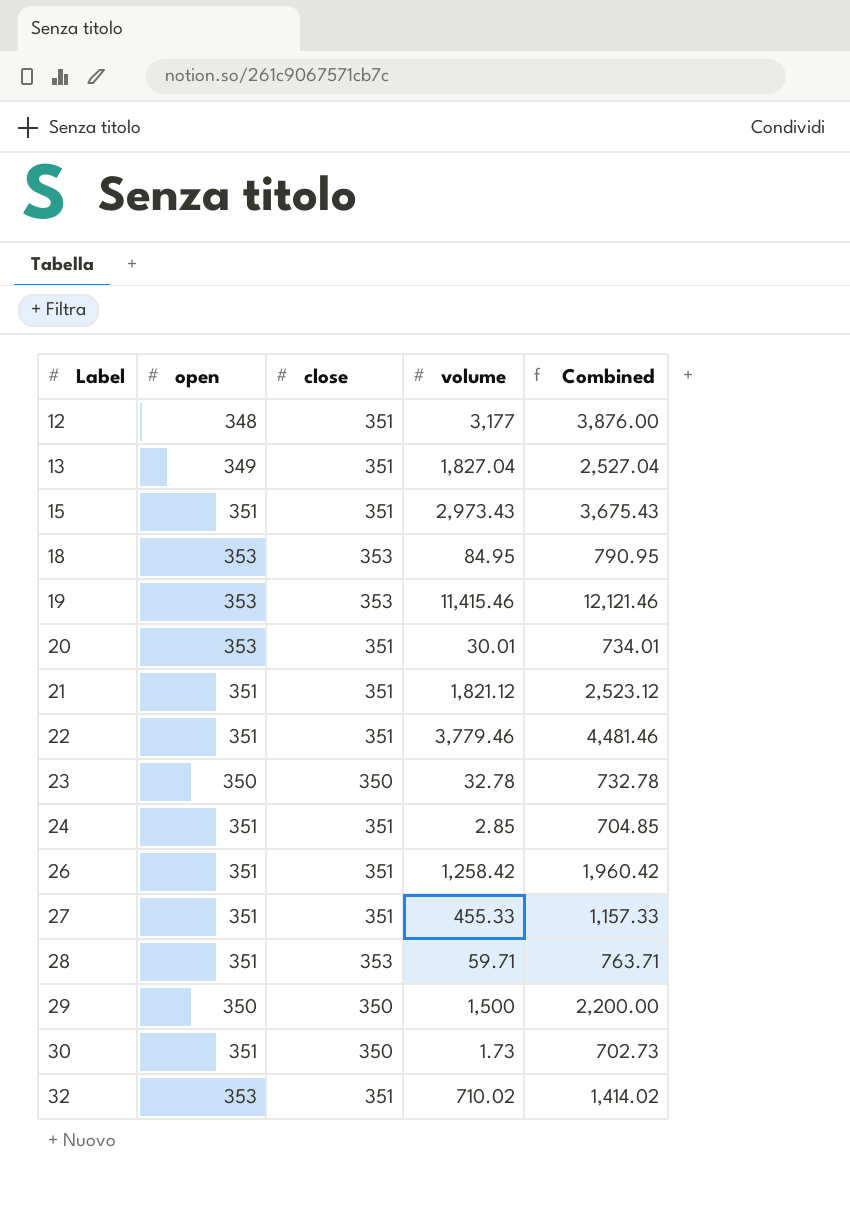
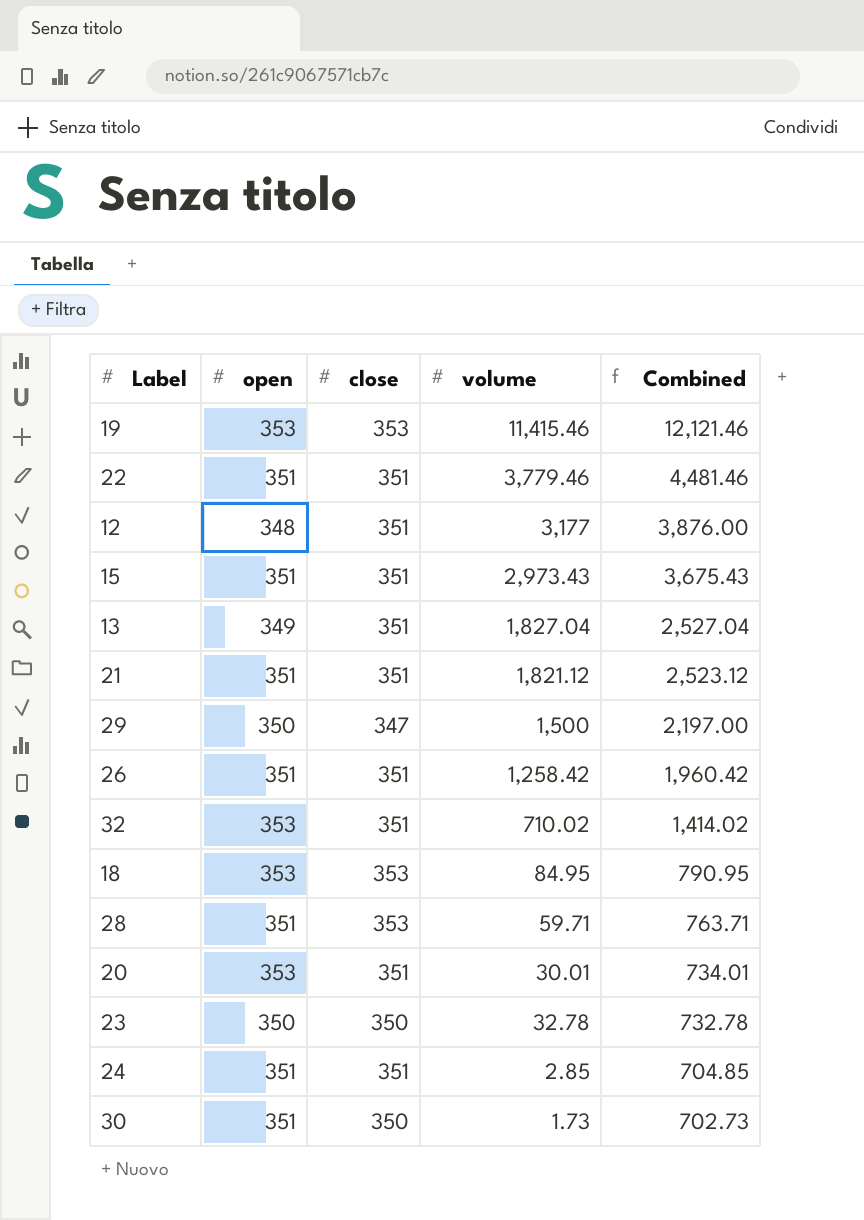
row order: Label ascending -> Combined descending
row 27: 351 | 351 | 455.33 | 1,157.33 -> none
29 | close: 350 -> 347
29 | Combined: 2,200.00 -> 2,197.00

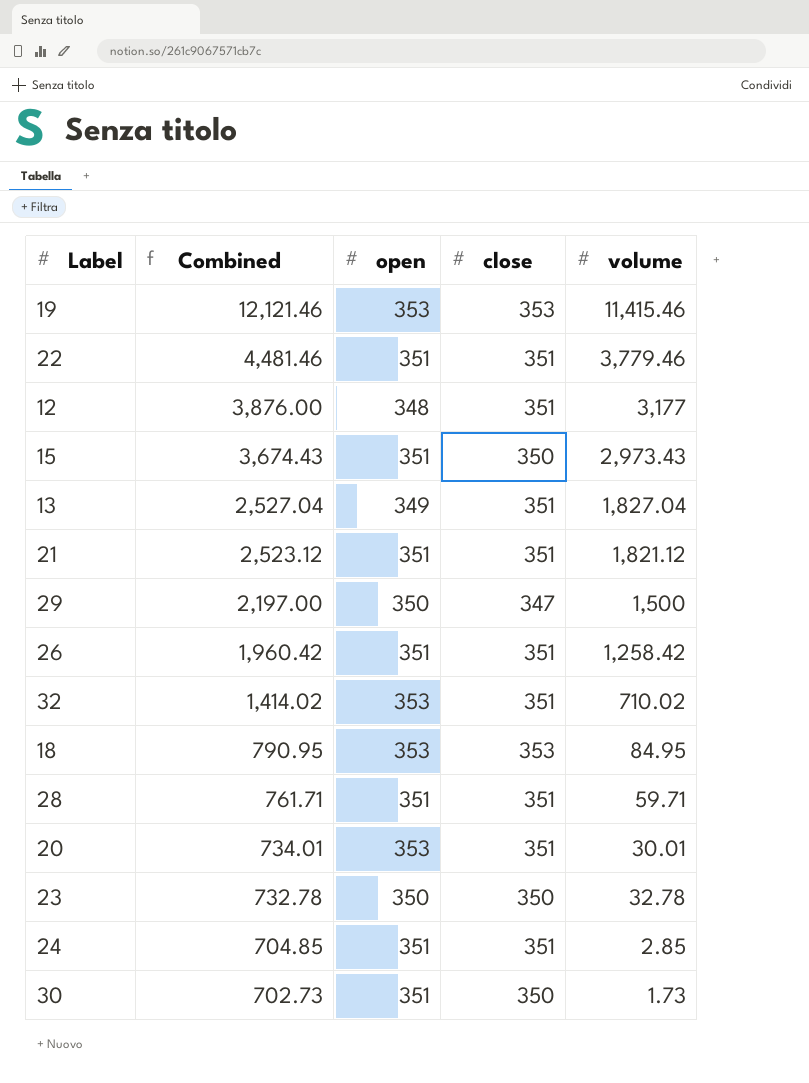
column Combined | position: 5 -> 2
15 | Combined: 3,675.43 -> 3,674.43
15 | close: 351 -> 350
28 | Combined: 763.71 -> 761.71
28 | close: 353 -> 351

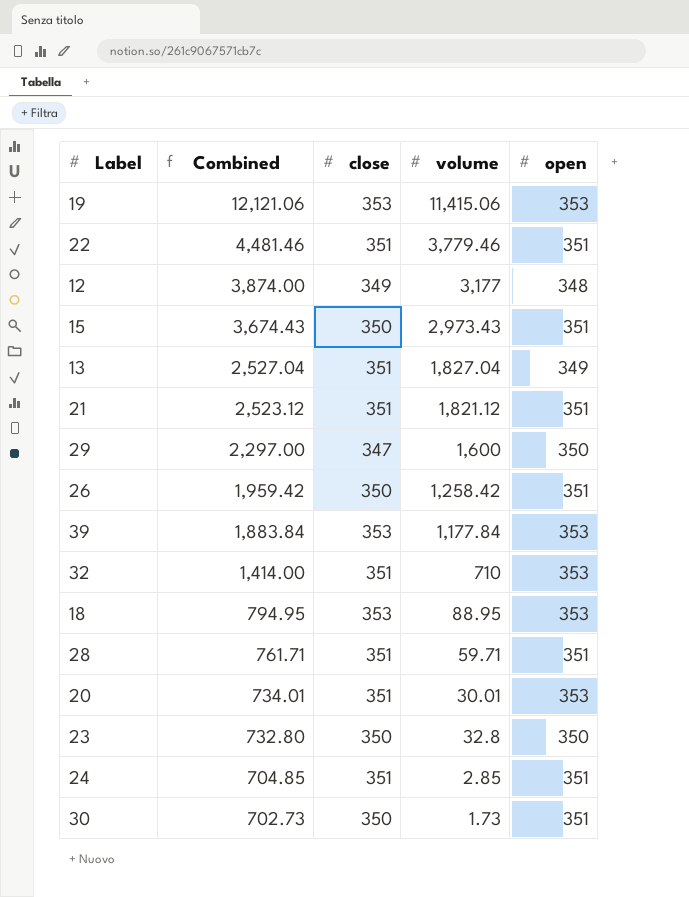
column open | position: 3 -> 5
19 | Combined: 12,121.46 -> 12,121.06
19 | volume: 11,415.46 -> 11,415.06
12 | Combined: 3,876.00 -> 3,874.00
12 | close: 351 -> 349
29 | Combined: 2,197.00 -> 2,297.00
29 | volume: 1,500 -> 1,600
26 | Combined: 1,960.42 -> 1,959.42
26 | close: 351 -> 350
row 39: none -> 1,883.84 | 353 | 1,177.84 | 353
32 | Combined: 1,414.02 -> 1,414.00
32 | volume: 710.02 -> 710
18 | Combined: 790.95 -> 794.95
18 | volume: 84.95 -> 88.95
23 | Combined: 732.78 -> 732.80
23 | volume: 32.78 -> 32.8

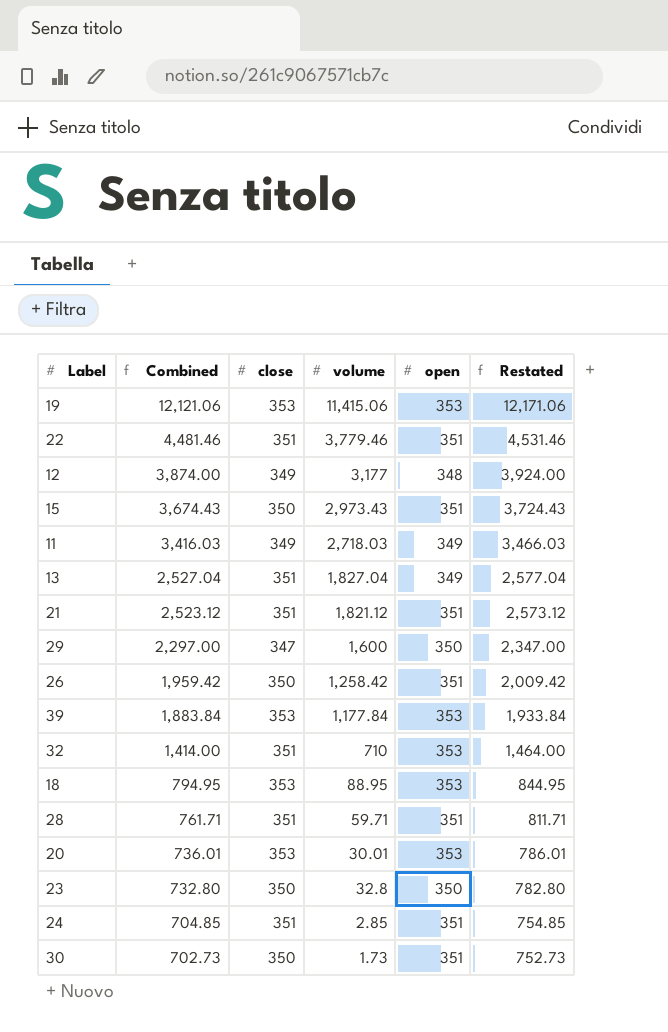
column Restated | formula: none -> [Combined] + 50
row 11: none -> 3,416.03 | 349 | 2,718.03 | 349 | 3,466.03
20 | Combined: 734.01 -> 736.01
20 | close: 351 -> 353

